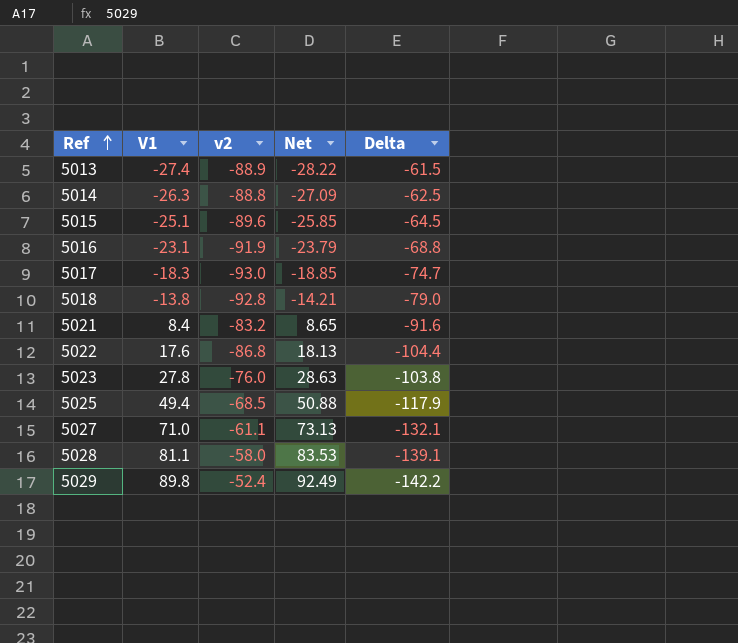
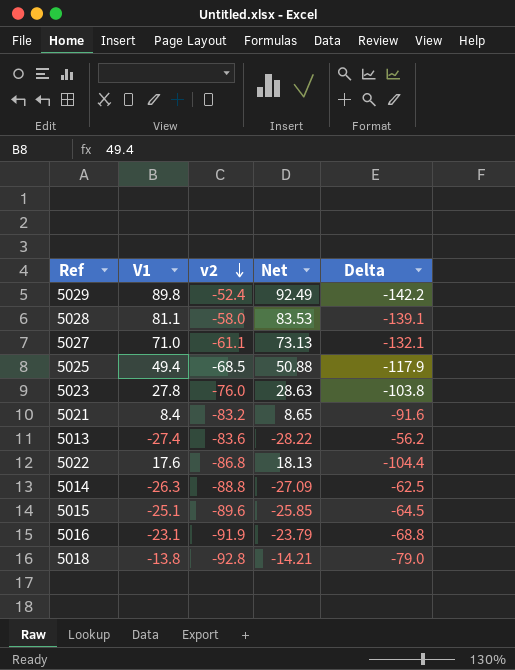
row order: Ref ascending -> v2 descending
row 5017: -18.3 | -93.0 | -18.85 | -74.7 -> none
5013 | v2: -88.9 -> -83.6
5013 | Delta: -61.5 -> -56.2

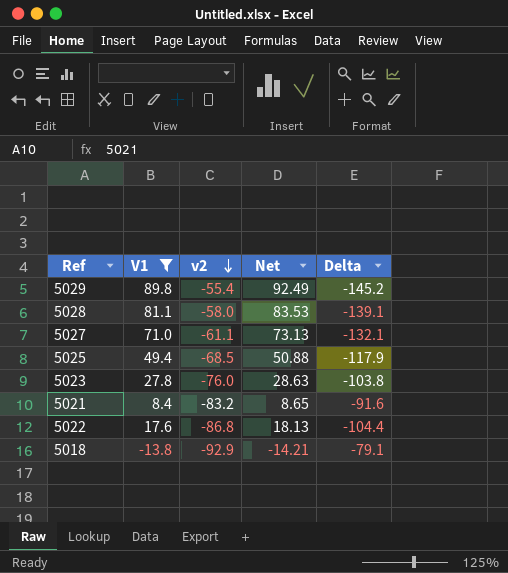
filter: none -> V1 >= -13.8
5029 | v2: -52.4 -> -55.4
5029 | Delta: -142.2 -> -145.2
5018 | v2: -92.8 -> -92.9
5018 | Delta: -79.0 -> -79.1

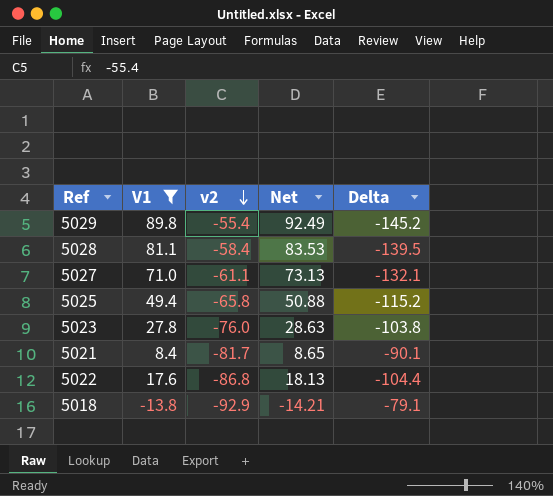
5028 | v2: -58.0 -> -58.4
5028 | Delta: -139.1 -> -139.5
5025 | v2: -68.5 -> -65.8
5025 | Delta: -117.9 -> -115.2
5021 | v2: -83.2 -> -81.7
5021 | Delta: -91.6 -> -90.1

